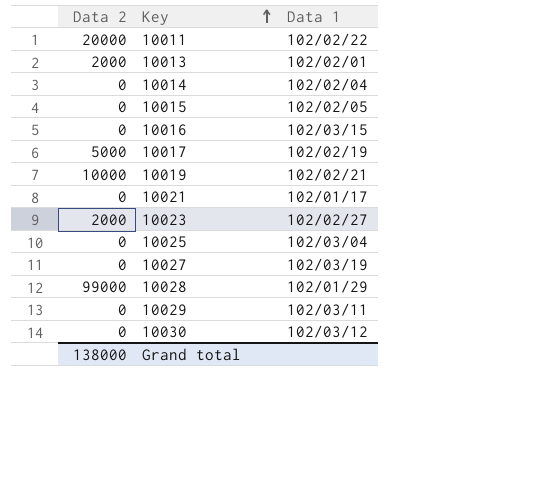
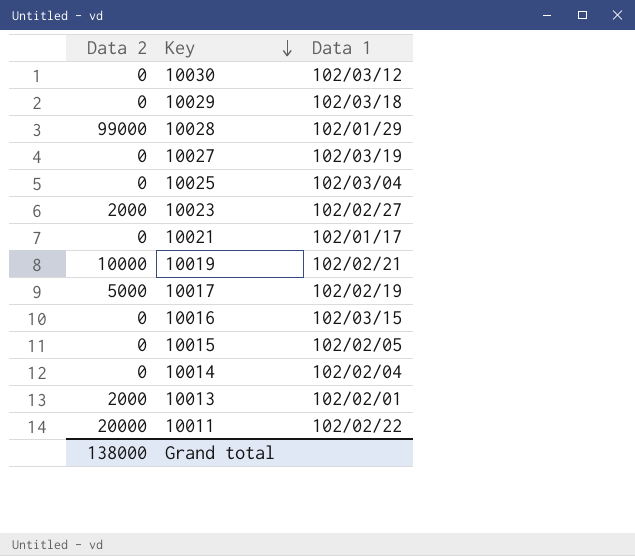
row order: Key ascending -> Key descending
10029 | Data 1: 102/03/11 -> 102/03/18

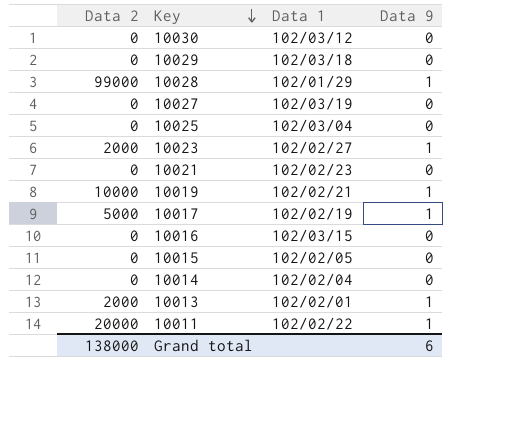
column Data 9 | position: none -> 4
10021 | Data 1: 102/01/17 -> 102/02/23

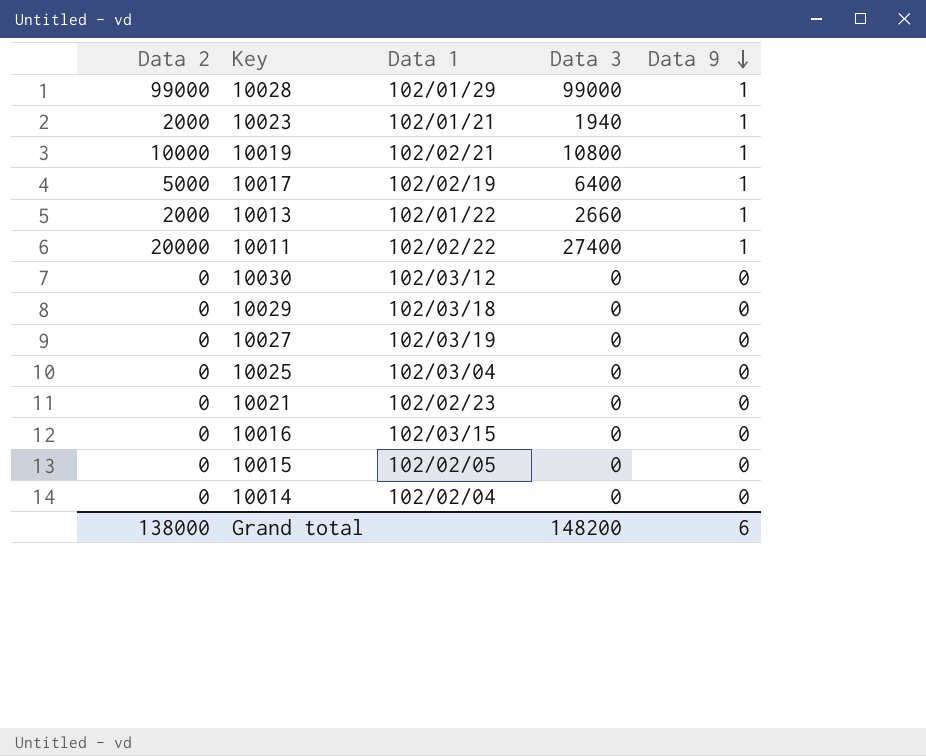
row order: Key descending -> Data 9 descending
column Data 3 | position: none -> 4
10023 | Data 1: 102/02/27 -> 102/01/21
10013 | Data 1: 102/02/01 -> 102/01/22

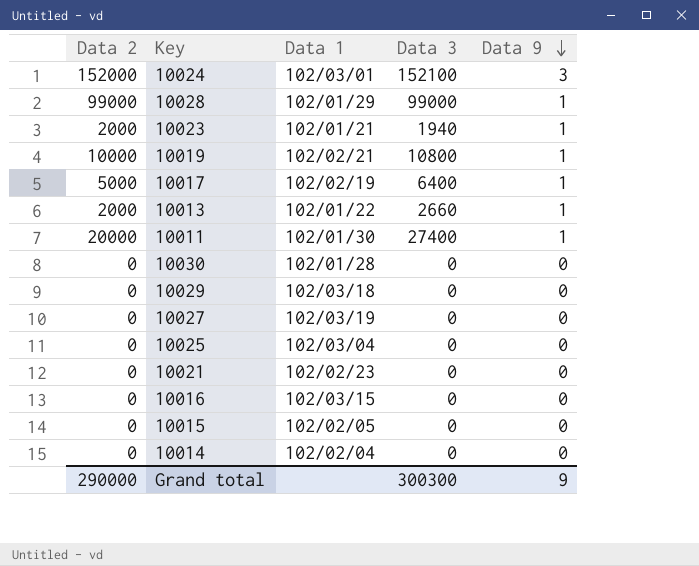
row 10024: none -> 152000 | 102/03/01 | 152100 | 3
10011 | Data 1: 102/02/22 -> 102/01/30
10030 | Data 1: 102/03/12 -> 102/01/28
Grand total | Data 2: 138000 -> 290000
Grand total | Data 3: 148200 -> 300300
Grand total | Data 9: 6 -> 9

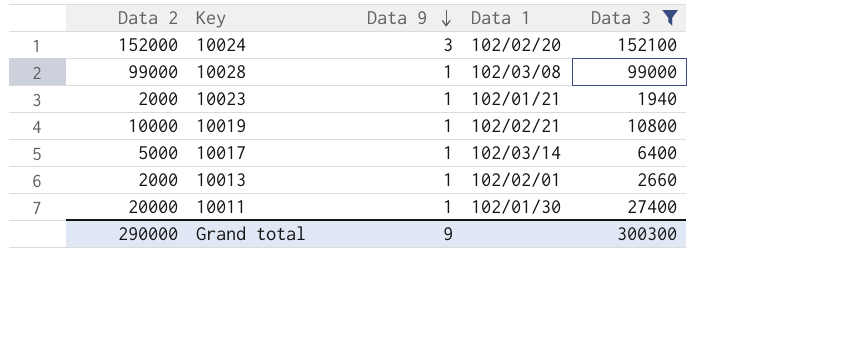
filter: none -> Data 3 != 0
column Data 9 | position: 5 -> 3
10024 | Data 1: 102/03/01 -> 102/02/20
10028 | Data 1: 102/01/29 -> 102/03/08
10017 | Data 1: 102/02/19 -> 102/03/14
10013 | Data 1: 102/01/22 -> 102/02/01

